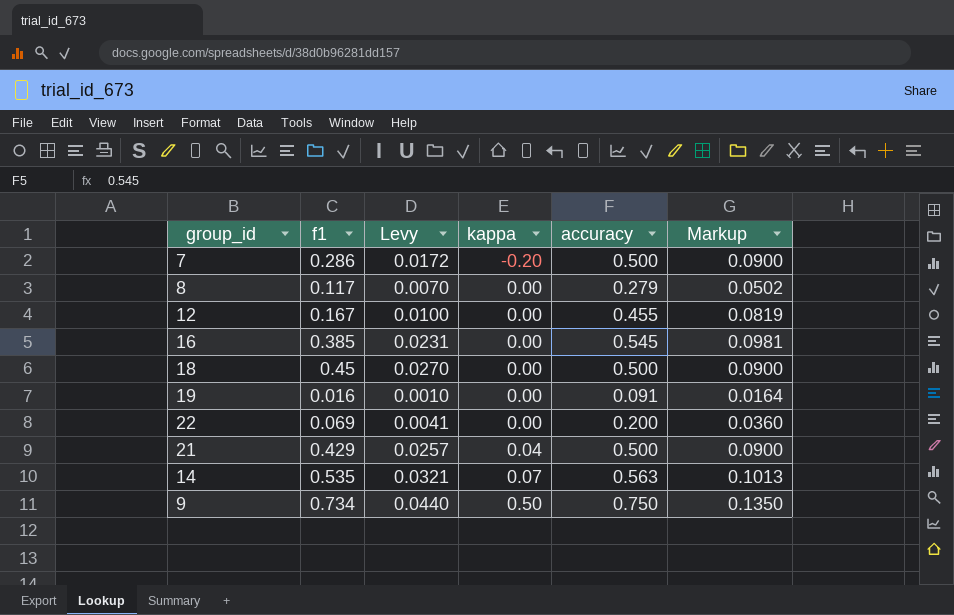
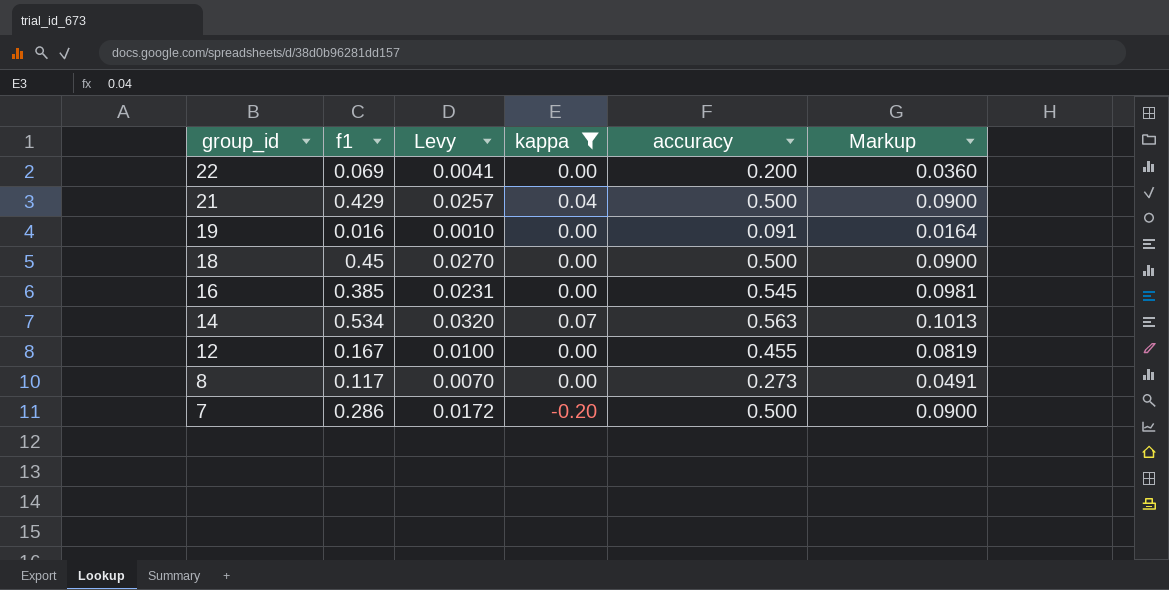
filter: none -> kappa != 0.50
row order: kappa ascending -> group_id descending
14 | f1: 0.535 -> 0.534
14 | Levy: 0.0321 -> 0.0320
8 | accuracy: 0.279 -> 0.273
8 | Markup: 0.0502 -> 0.0491

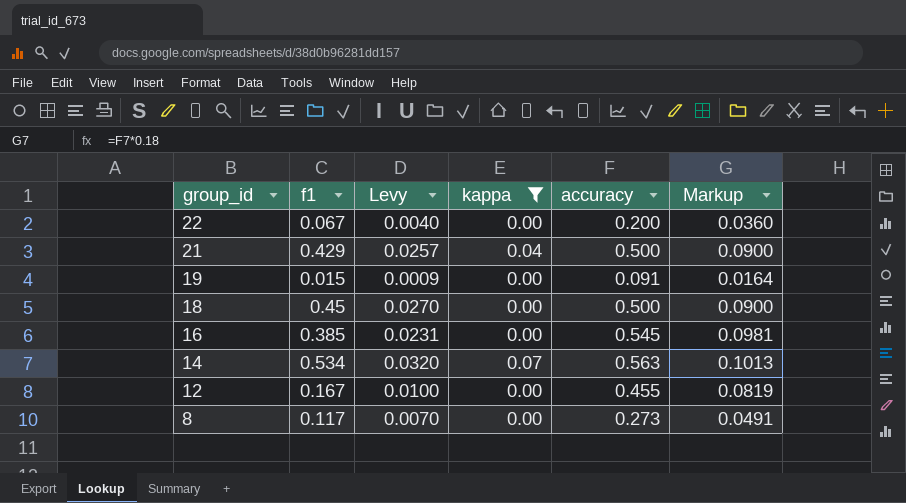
row 7: 0.286 | 0.0172 | -0.20 | 0.500 | 0.0900 -> none
22 | f1: 0.069 -> 0.067
22 | Levy: 0.0041 -> 0.0040
19 | f1: 0.016 -> 0.015
19 | Levy: 0.0010 -> 0.0009

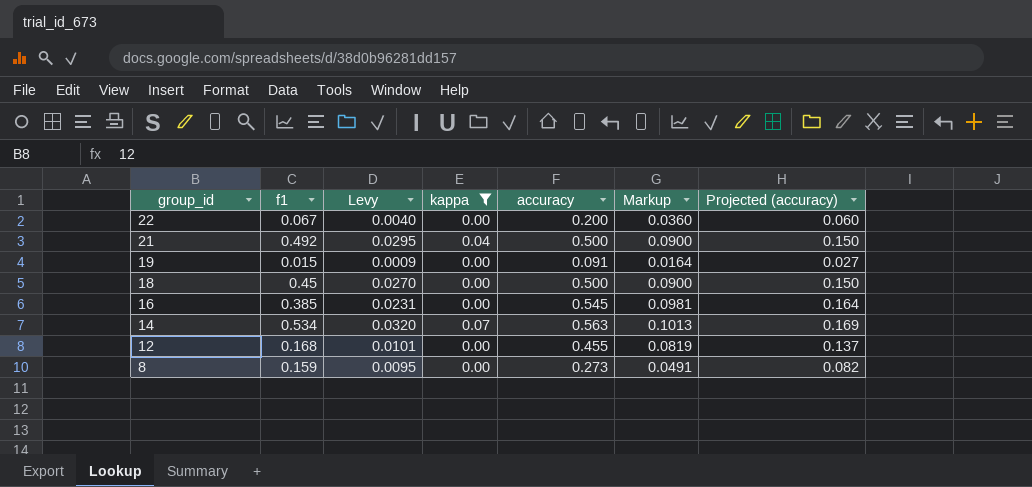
column Projected (accuracy) | formula: none -> [accuracy] * 0.3
21 | f1: 0.429 -> 0.492
21 | Levy: 0.0257 -> 0.0295
12 | f1: 0.167 -> 0.168
12 | Levy: 0.0100 -> 0.0101
8 | f1: 0.117 -> 0.159
8 | Levy: 0.0070 -> 0.0095

